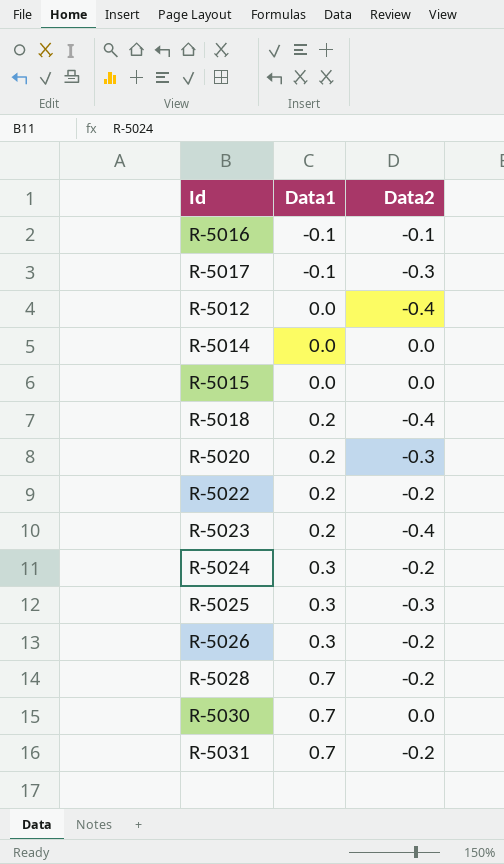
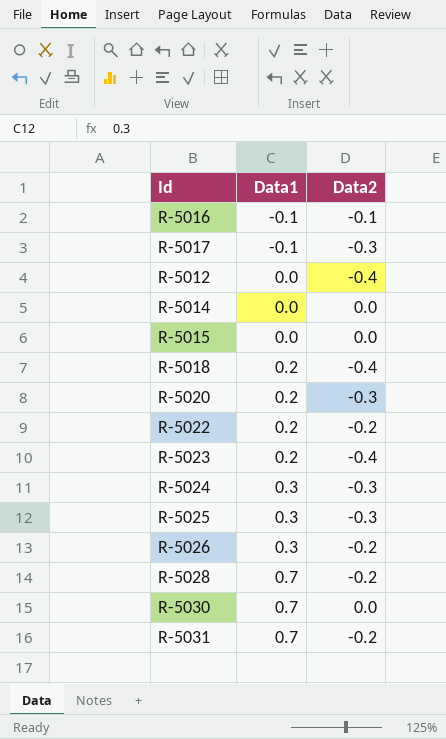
R-5024 | Data2: -0.2 -> -0.3

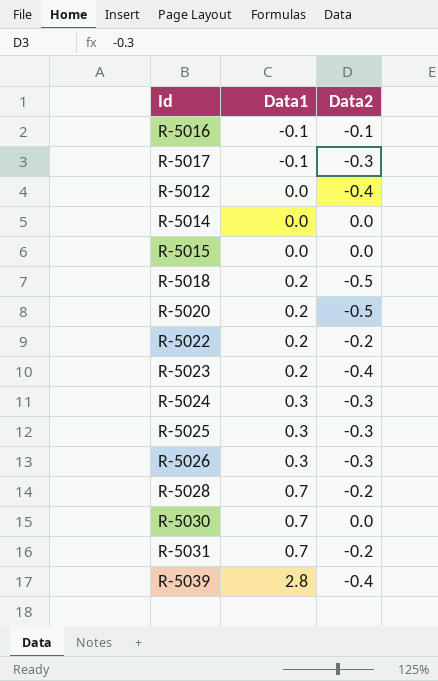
R-5018 | Data2: -0.4 -> -0.5
R-5020 | Data2: -0.3 -> -0.5
R-5026 | Data2: -0.2 -> -0.3
row R-5039: none -> 2.8 | -0.4

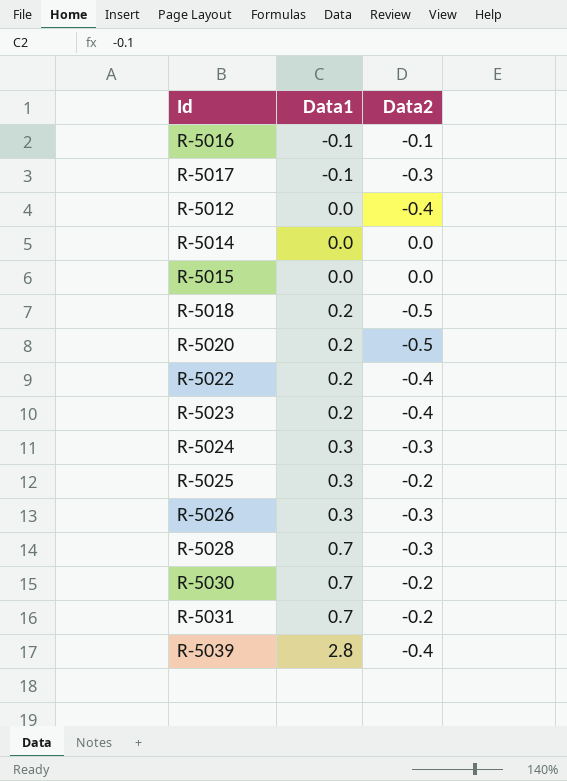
R-5022 | Data2: -0.2 -> -0.4
R-5025 | Data2: -0.3 -> -0.2
R-5028 | Data2: -0.2 -> -0.3
R-5030 | Data2: 0.0 -> -0.2

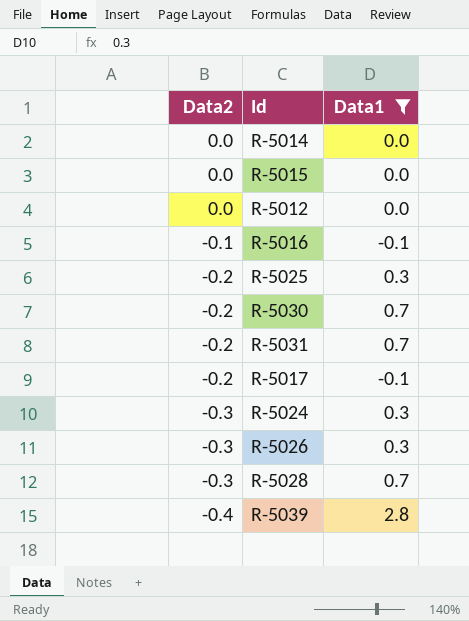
filter: none -> Data1 != 0.2
row order: Data1 ascending -> Data2 descending
column Data2 | position: 3 -> 1
R-5012 | Data2: -0.4 -> 0.0
R-5017 | Data2: -0.3 -> -0.2

